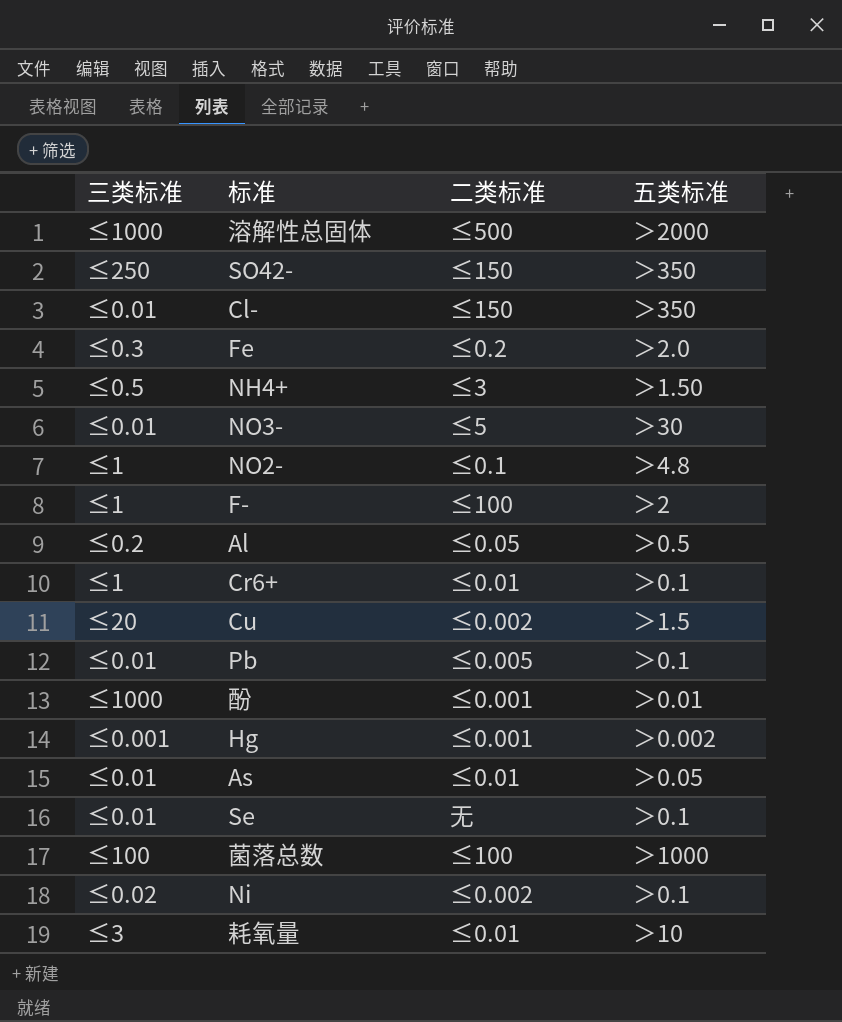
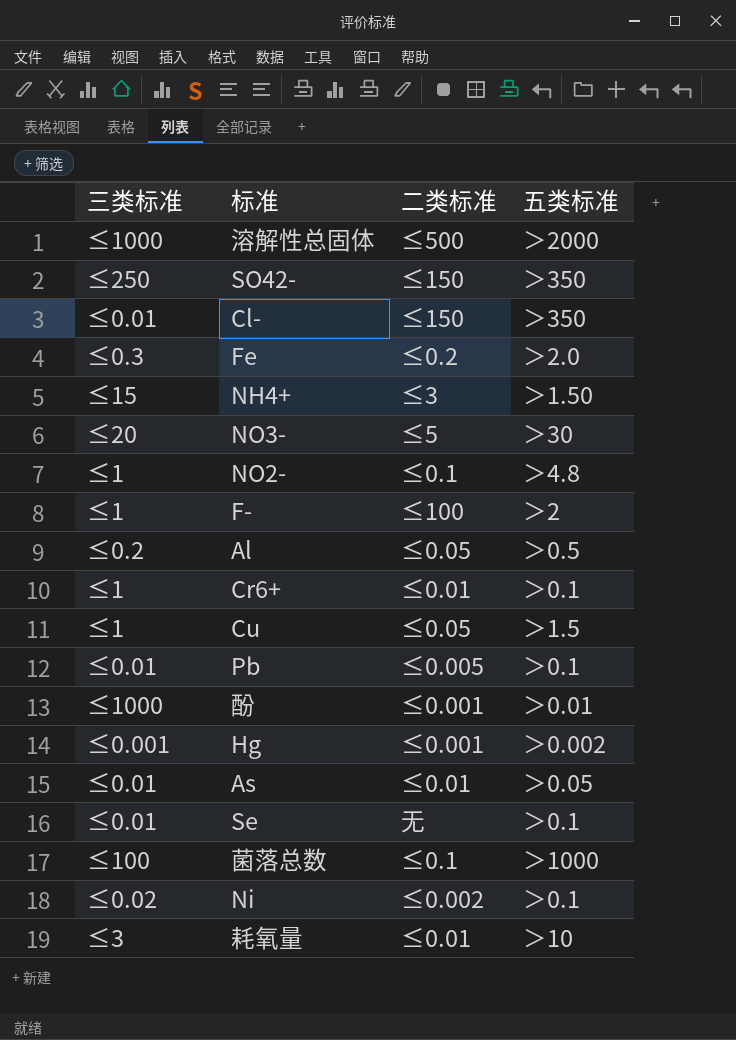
NH4+ | 三类标准: ≤0.5 -> ≤15
NO3- | 三类标准: ≤0.01 -> ≤20
Cu | 三类标准: ≤20 -> ≤1
Cu | 二类标准: ≤0.002 -> ≤0.05
菌落总数 | 二类标准: ≤100 -> ≤0.1

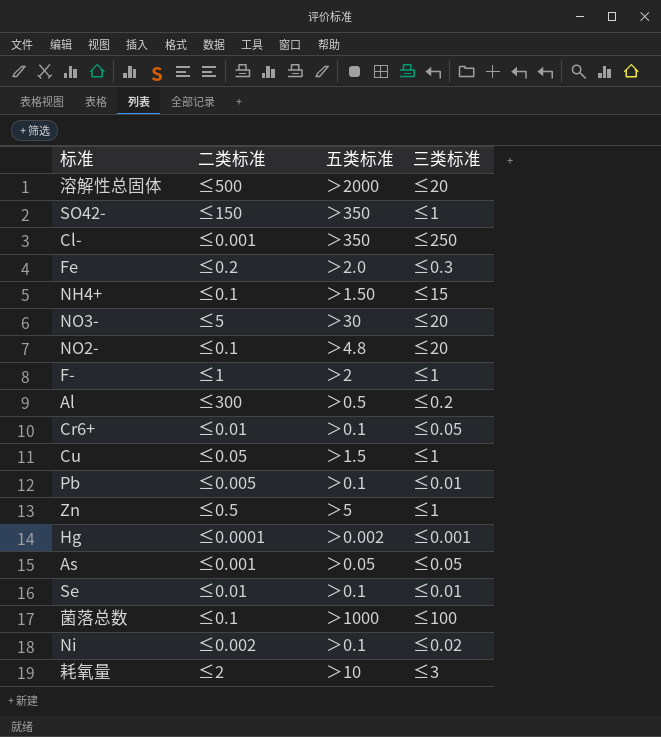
column 三类标准 | position: 1 -> 4
row 酚: ≤1000 | ≤0.001 | ＞0.01 -> none
溶解性总固体 | 三类标准: ≤1000 -> ≤20
SO42- | 三类标准: ≤250 -> ≤1
Cl- | 二类标准: ≤150 -> ≤0.001
Cl- | 三类标准: ≤0.01 -> ≤250
NH4+ | 二类标准: ≤3 -> ≤0.1
NO2- | 三类标准: ≤1 -> ≤20
F- | 二类标准: ≤100 -> ≤1
Al | 二类标准: ≤0.05 -> ≤300
Cr6+ | 三类标准: ≤1 -> ≤0.05
row Zn: none -> ≤0.5 | ＞5 | ≤1
Hg | 二类标准: ≤0.001 -> ≤0.0001
As | 二类标准: ≤0.01 -> ≤0.001
As | 三类标准: ≤0.01 -> ≤0.05
Se | 二类标准: 无 -> ≤0.01
耗氧量 | 二类标准: ≤0.01 -> ≤2

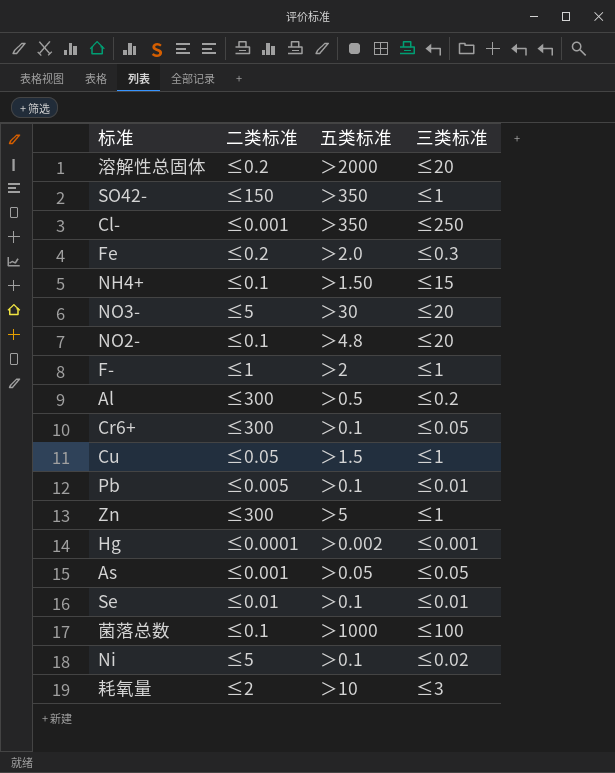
溶解性总固体 | 二类标准: ≤500 -> ≤0.2
Cr6+ | 二类标准: ≤0.01 -> ≤300
Zn | 二类标准: ≤0.5 -> ≤300
Ni | 二类标准: ≤0.002 -> ≤5

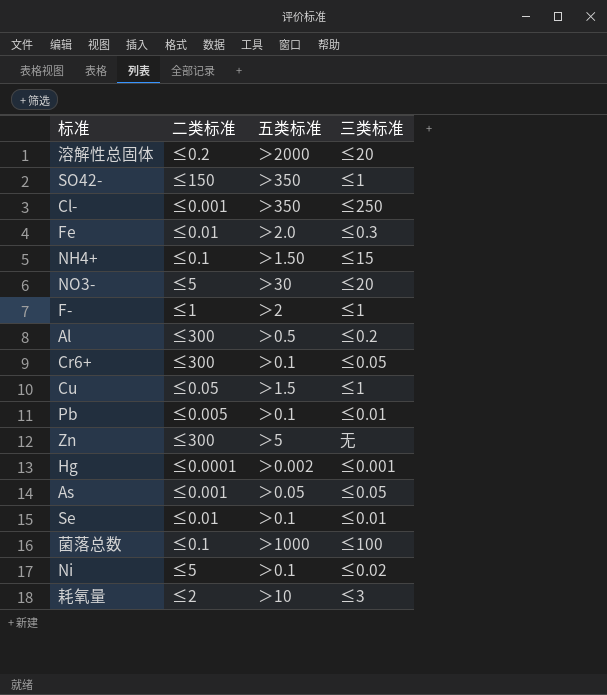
row NO2-: ≤0.1 | ＞4.8 | ≤20 -> none
Fe | 二类标准: ≤0.2 -> ≤0.01
Zn | 三类标准: ≤1 -> 无

